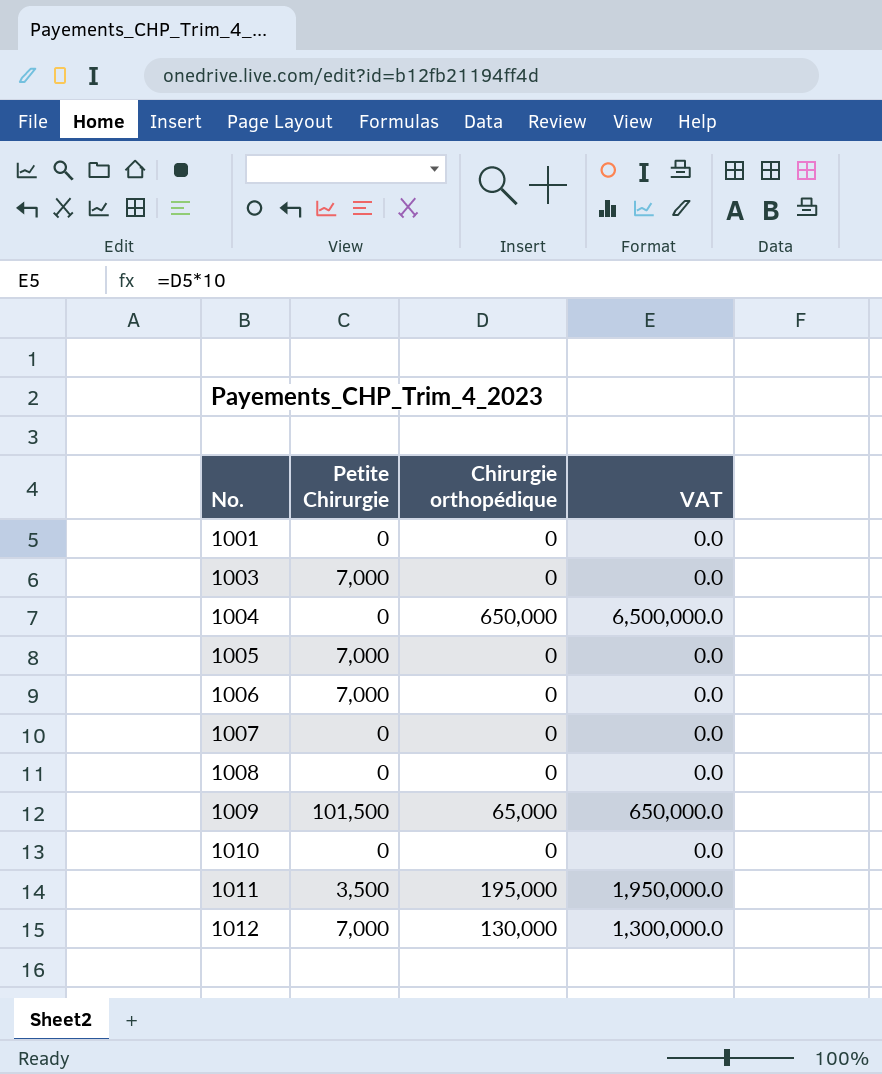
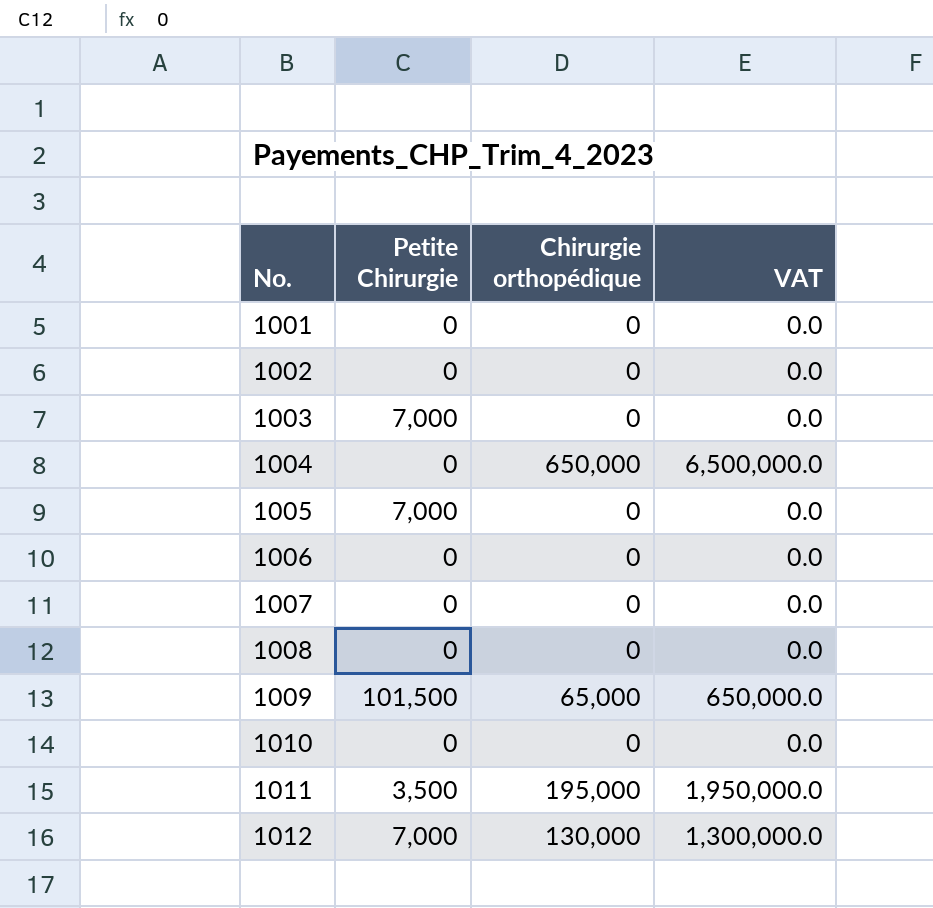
row 1002: none -> 0 | 0 | 0.0
1006 | Petite Chirurgie: 7,000 -> 0

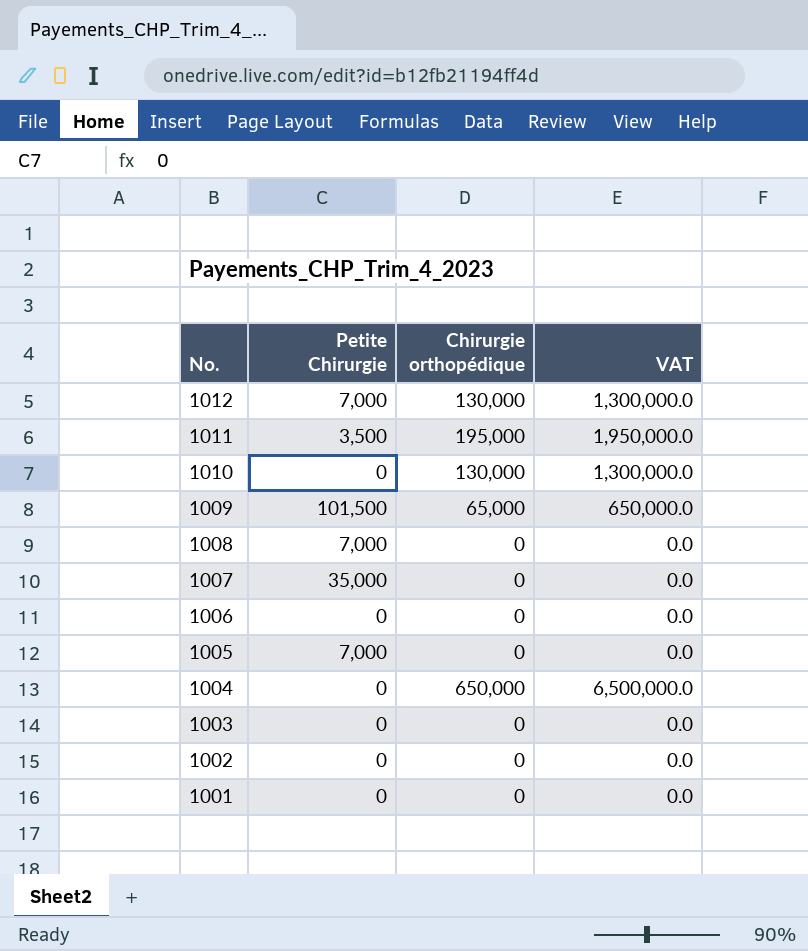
row order: No. ascending -> No. descending
1010 | Chirurgie orthopédique: 0 -> 130,000
1010 | VAT: 0.0 -> 1,300,000.0
1008 | Petite Chirurgie: 0 -> 7,000
1007 | Petite Chirurgie: 0 -> 35,000
1003 | Petite Chirurgie: 7,000 -> 0

